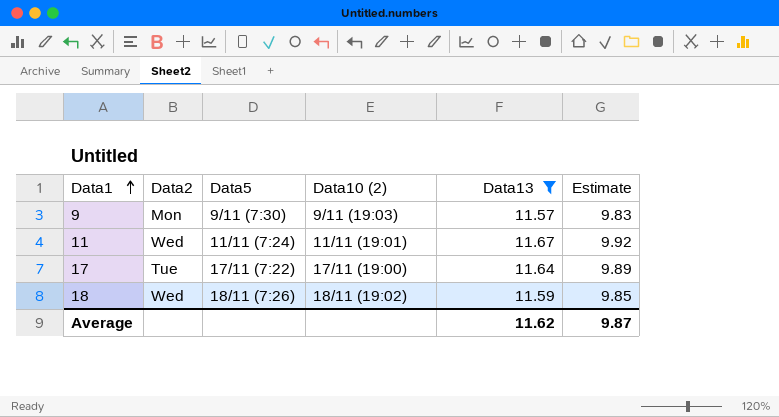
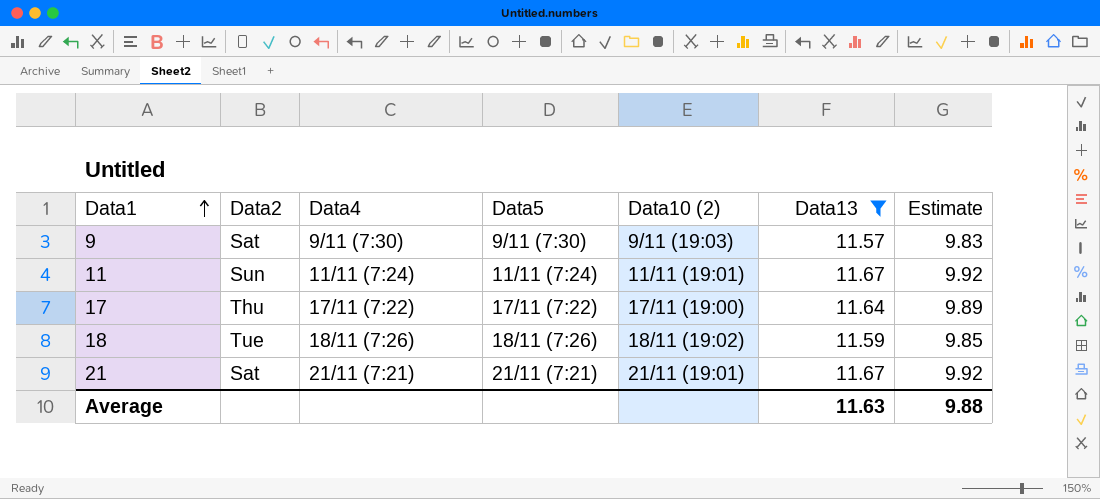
column Data4 | position: none -> 3
9 | Data2: Mon -> Sat
11 | Data2: Wed -> Sun
17 | Data2: Tue -> Thu
18 | Data2: Wed -> Tue
row 21: none -> Sat | 21/11 (7:21) | 21/11 (7:21) | 21/11 (19:01) | 11.67 | 9.92
Average | Data13: 11.62 -> 11.63
Average | Estimate: 9.87 -> 9.88

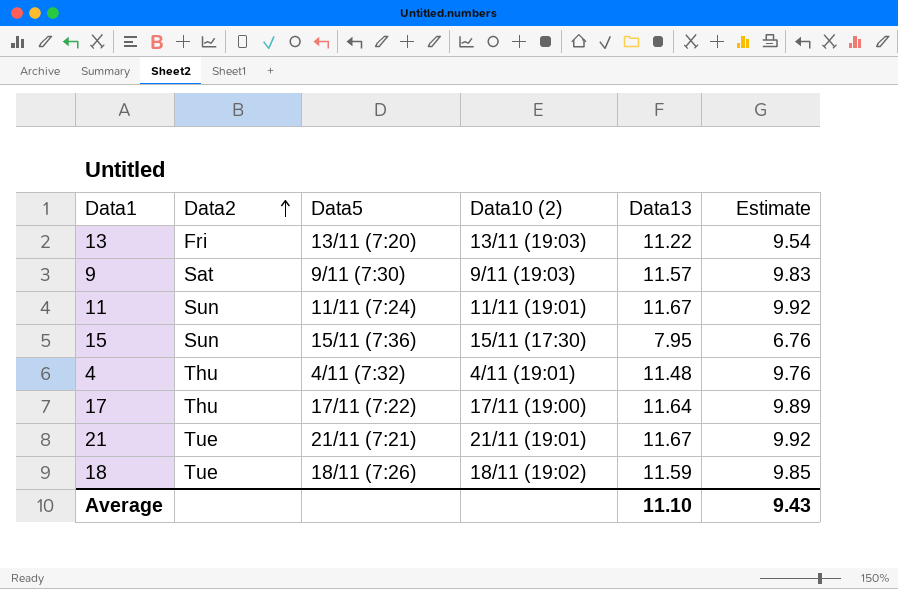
filter: Data13 >= 11.57 -> none
row order: Data1 ascending -> Data2 ascending
column Data4 | position: 3 -> none
21 | Data2: Sat -> Tue
Average | Data13: 11.63 -> 11.10
Average | Estimate: 9.88 -> 9.43

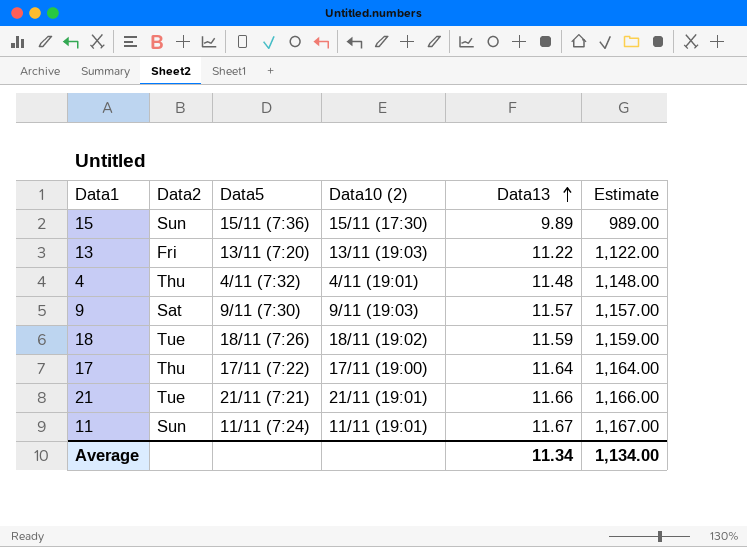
row order: Data2 ascending -> Data13 ascending
column Estimate | formula: [Data13] * 0.85 -> [Data13] * 100
15 | Data13: 7.95 -> 9.89
21 | Data13: 11.67 -> 11.66
Average | Data13: 11.10 -> 11.34
Average | Estimate: 9.43 -> 1,134.00

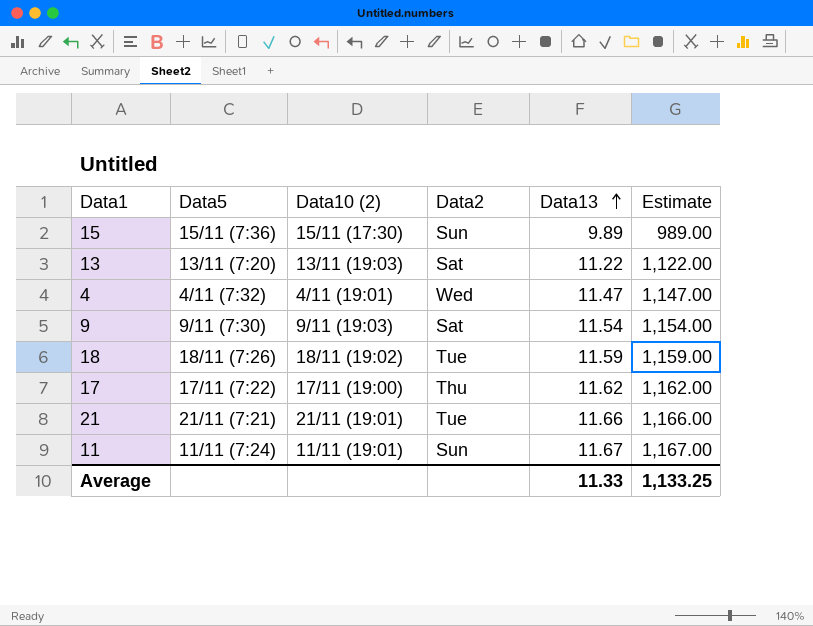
column Data2 | position: 2 -> 4
13 | Data2: Fri -> Sat
4 | Data2: Thu -> Wed
4 | Data13: 11.48 -> 11.47
4 | Estimate: 1,148.00 -> 1,147.00
9 | Data13: 11.57 -> 11.54
9 | Estimate: 1,157.00 -> 1,154.00
17 | Data13: 11.64 -> 11.62
17 | Estimate: 1,164.00 -> 1,162.00
Average | Data13: 11.34 -> 11.33
Average | Estimate: 1,134.00 -> 1,133.25

